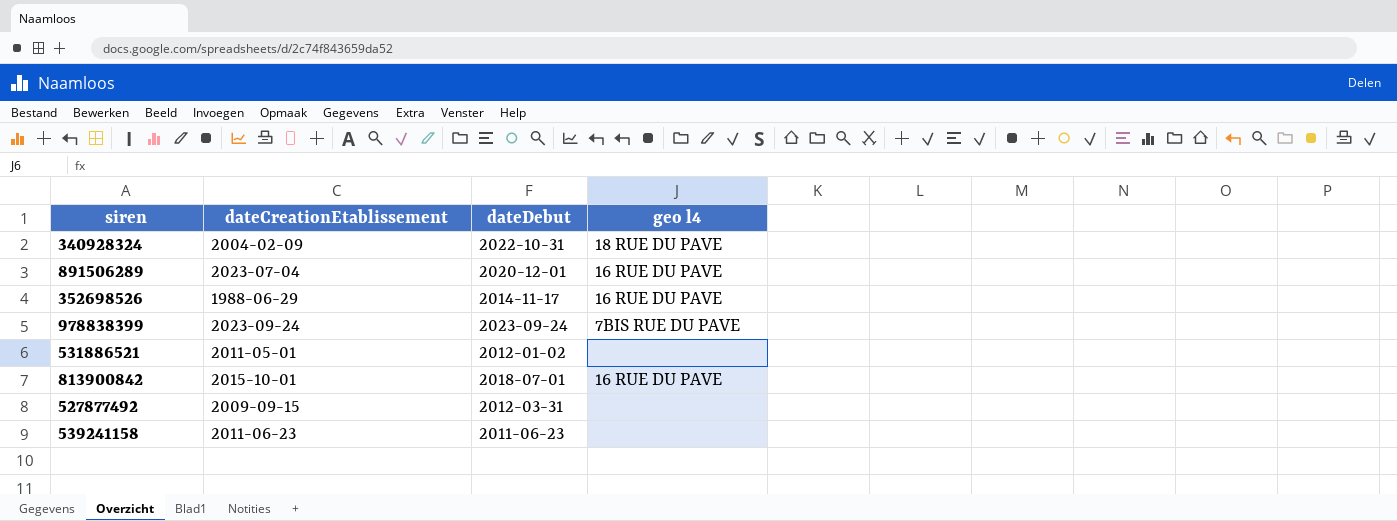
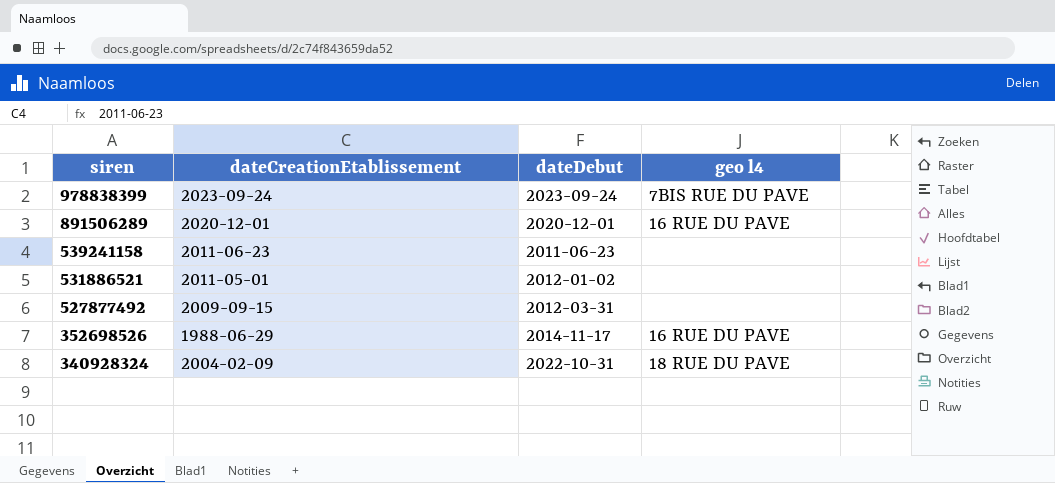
row order: none -> siren descending
row 813900842: 2015-10-01 | 2018-07-01 | 16 RUE DU PAVE -> none
891506289 | dateCreationEtablissement: 2023-07-04 -> 2020-12-01

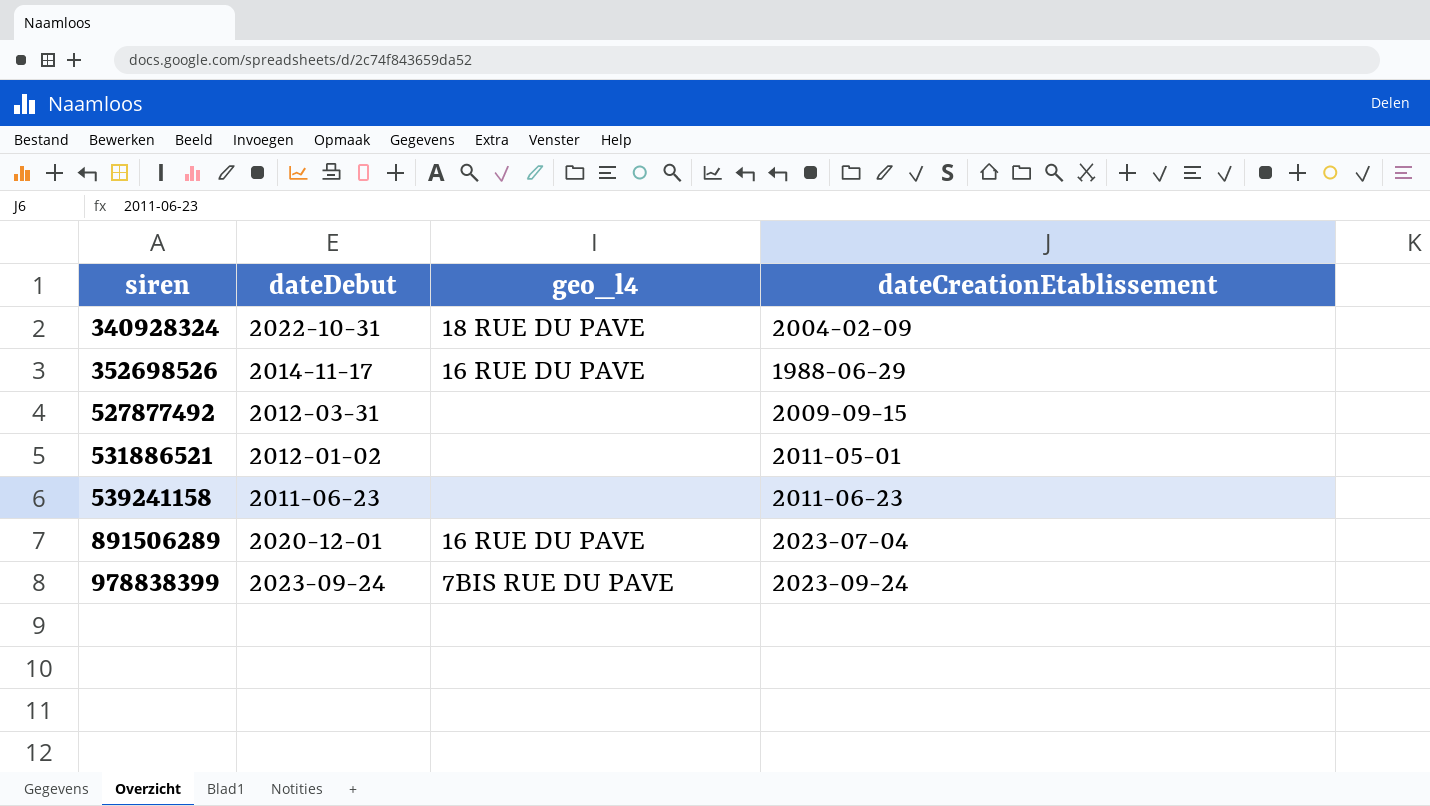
row order: siren descending -> siren ascending
column name: geo l4 -> geo_l4
column dateCreationEtablissement | position: 2 -> 4
891506289 | dateCreationEtablissement: 2020-12-01 -> 2023-07-04

